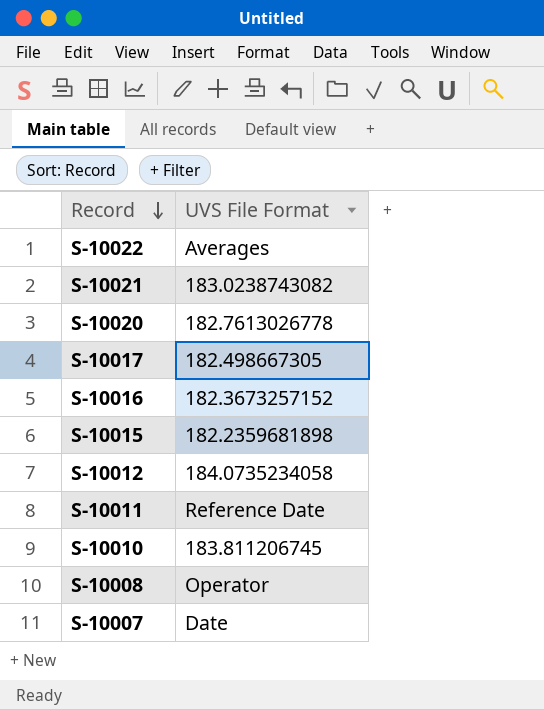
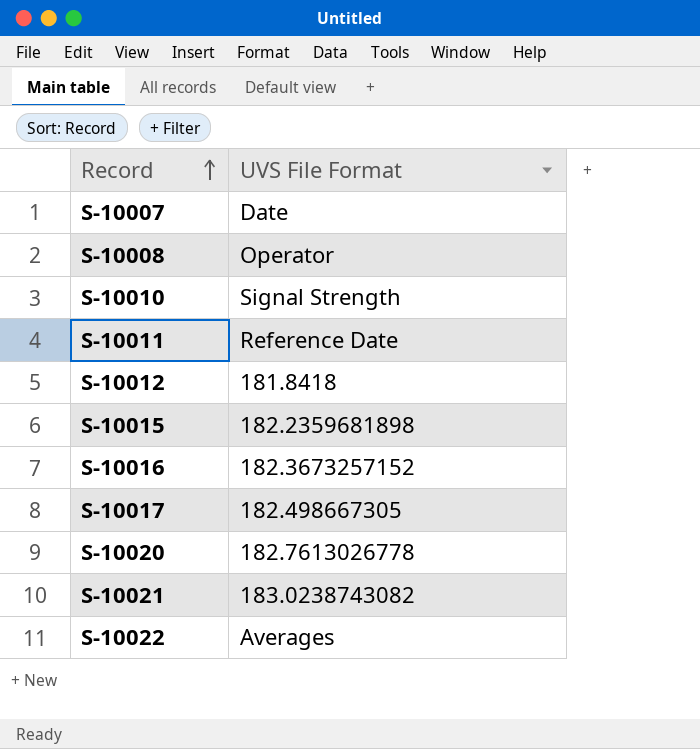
row order: Record descending -> Record ascending
S-10010 | UVS File Format: 183.811206745 -> Signal Strength
S-10012 | UVS File Format: 184.0735234058 -> 181.8418

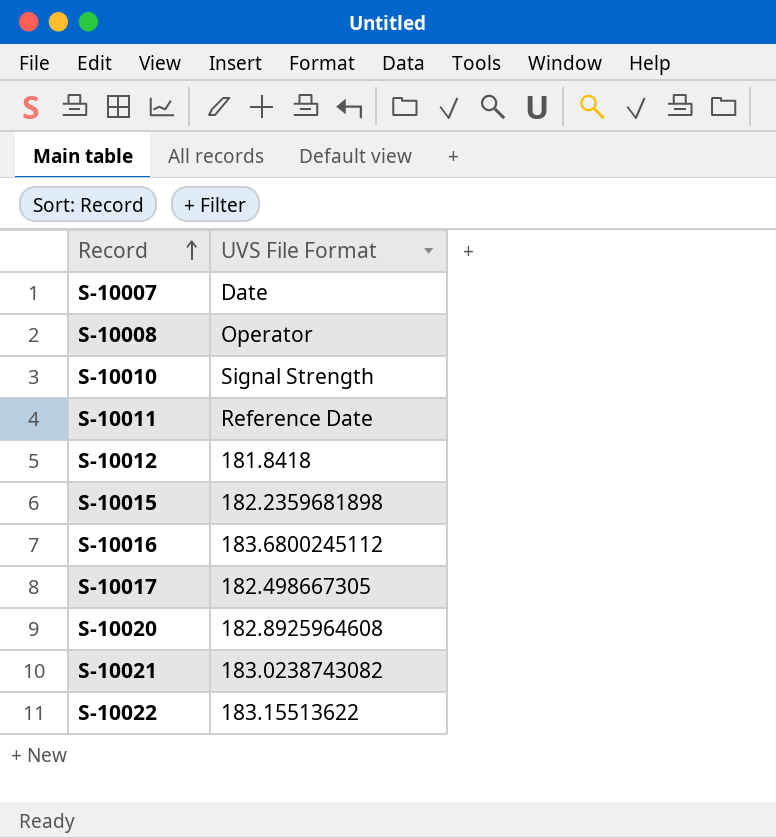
S-10016 | UVS File Format: 182.3673257152 -> 183.6800245112
S-10020 | UVS File Format: 182.7613026778 -> 182.8925964608
S-10022 | UVS File Format: Averages -> 183.15513622

